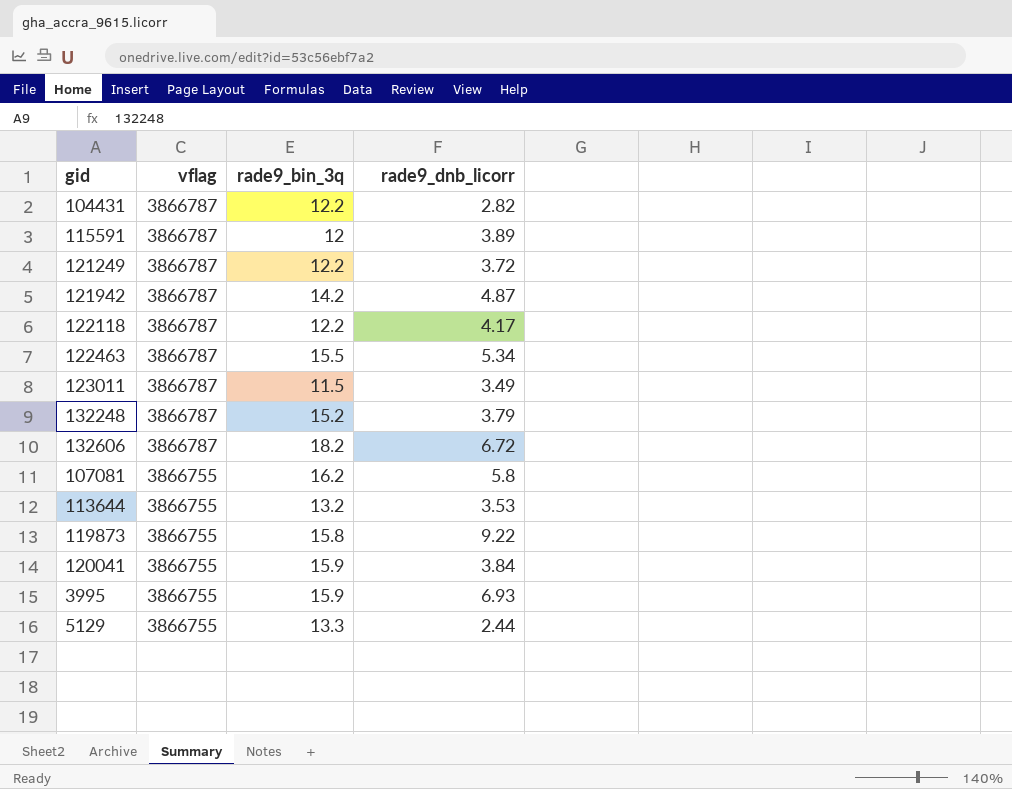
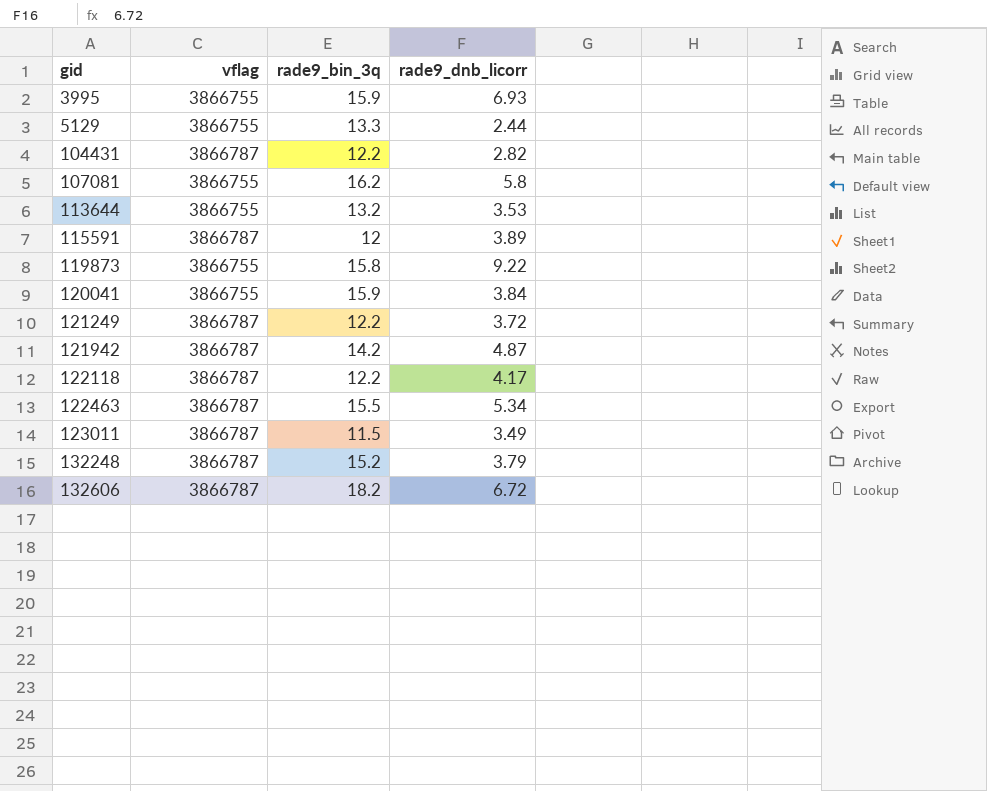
row order: vflag descending -> gid ascending

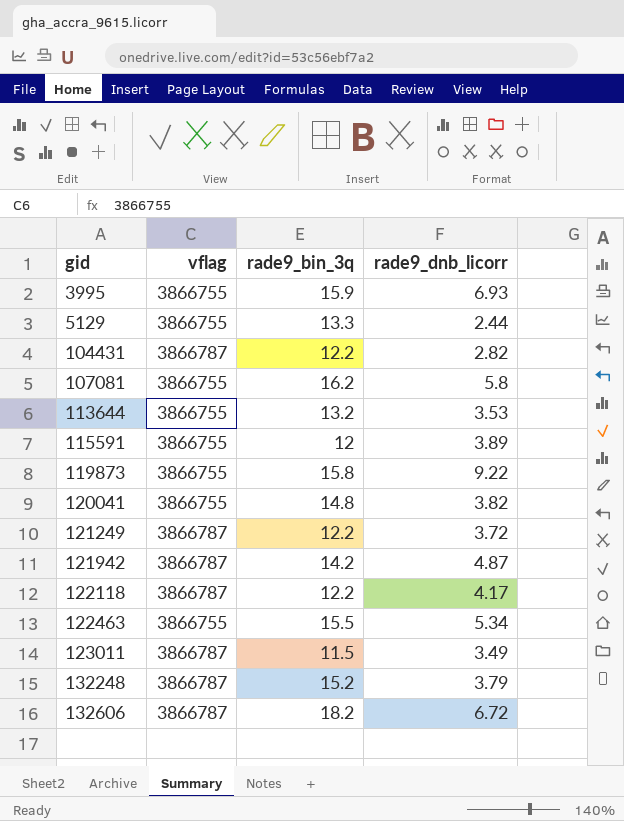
115591 | vflag: 3866787 -> 3866755
120041 | rade9_bin_3q: 15.9 -> 14.8
120041 | rade9_dnb_licorr: 3.84 -> 3.82
122463 | vflag: 3866787 -> 3866755

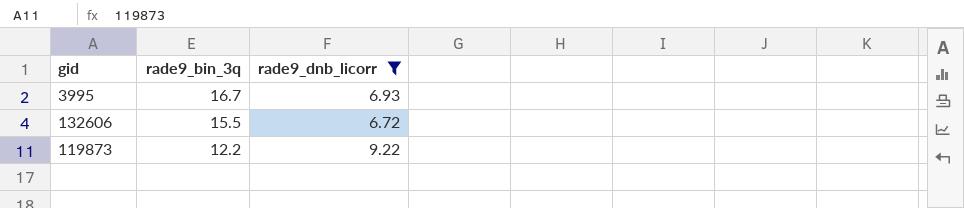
filter: none -> rade9_dnb_licorr >= 6.72
row order: gid ascending -> rade9_bin_3q descending
column vflag | position: 2 -> none
3995 | rade9_bin_3q: 15.9 -> 16.7
132606 | rade9_bin_3q: 18.2 -> 15.5
119873 | rade9_bin_3q: 15.8 -> 12.2

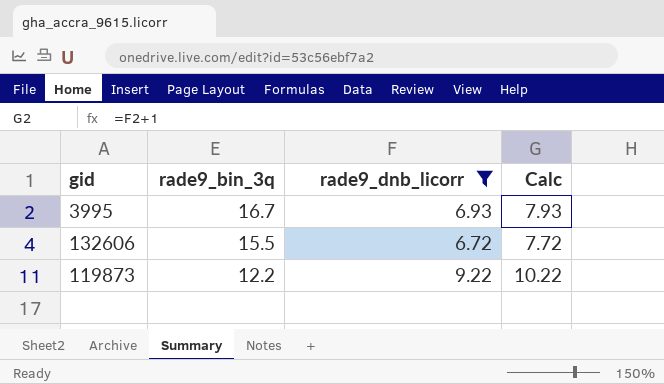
column Calc | formula: none -> [rade9_dnb_licorr] + 1

